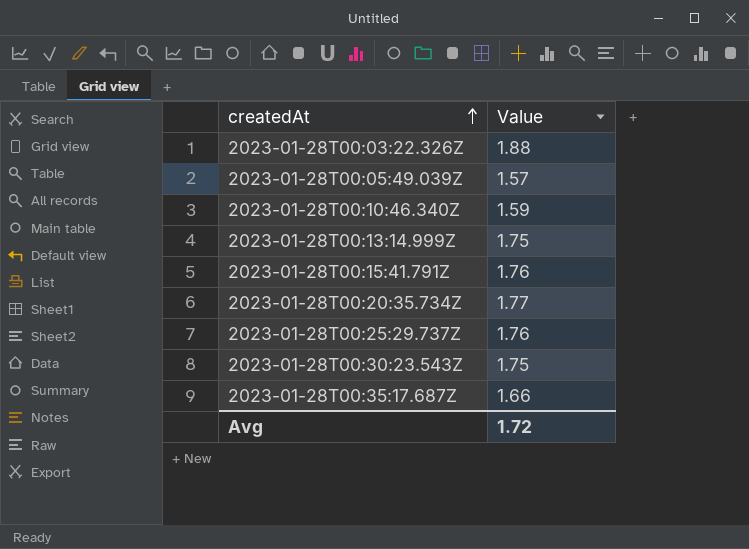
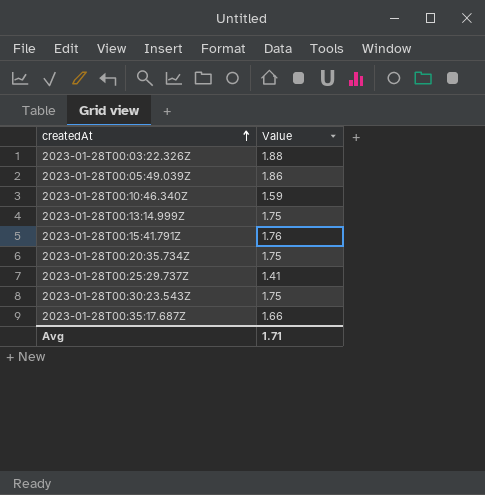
2023-01-28T00:05:49.039Z | Value: 1.57 -> 1.86
2023-01-28T00:20:35.734Z | Value: 1.77 -> 1.75
2023-01-28T00:25:29.737Z | Value: 1.76 -> 1.41
Avg | Value: 1.72 -> 1.71

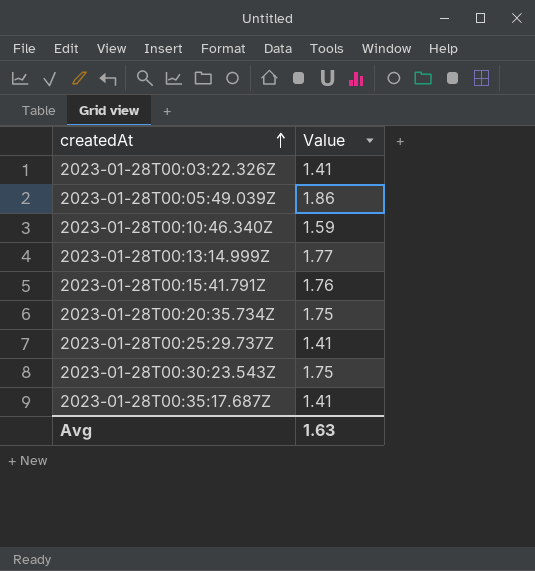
2023-01-28T00:03:22.326Z | Value: 1.88 -> 1.41
2023-01-28T00:13:14.999Z | Value: 1.75 -> 1.77
2023-01-28T00:35:17.687Z | Value: 1.66 -> 1.41
Avg | Value: 1.71 -> 1.63

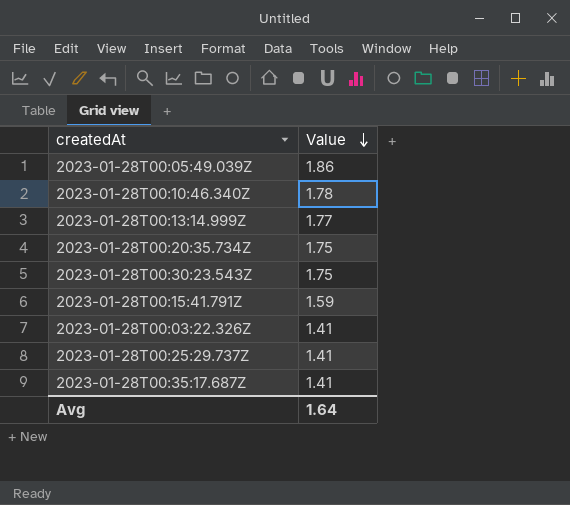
row order: createdAt ascending -> Value descending
2023-01-28T00:10:46.340Z | Value: 1.59 -> 1.78
2023-01-28T00:15:41.791Z | Value: 1.76 -> 1.59
Avg | Value: 1.63 -> 1.64

